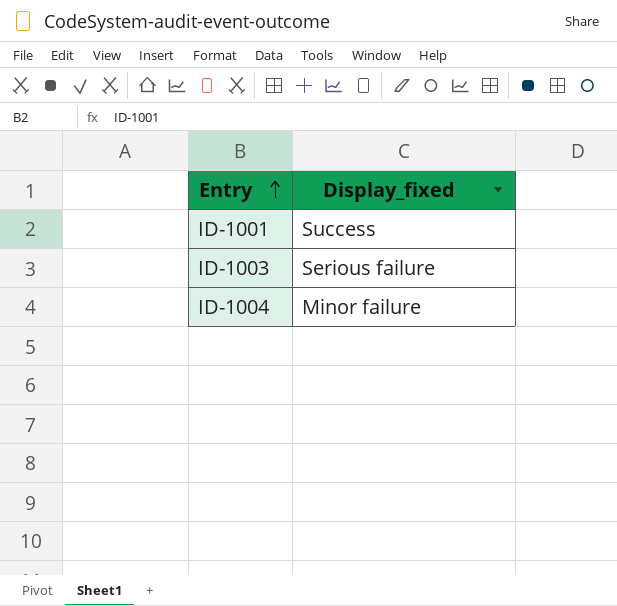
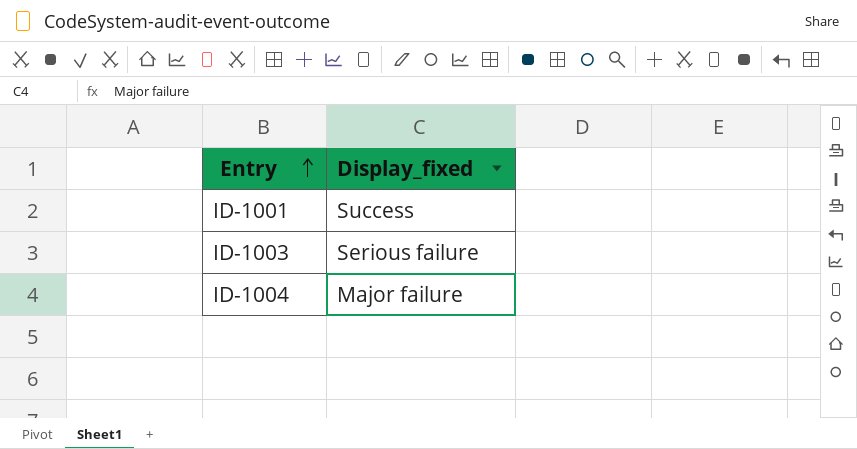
ID-1004 | Display_fixed: Minor failure -> Major failure

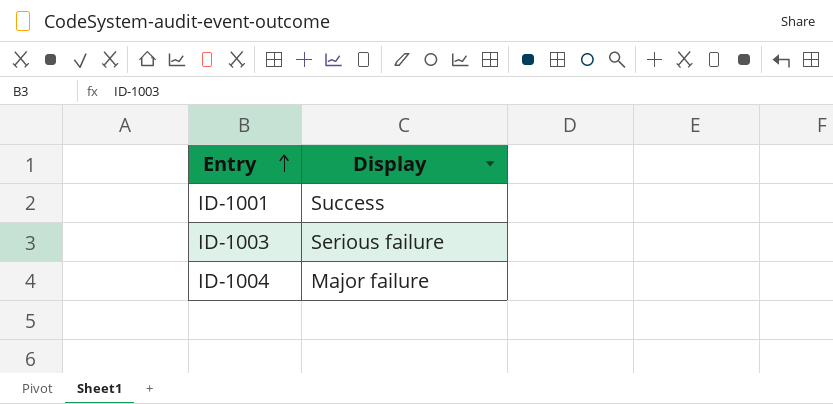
column name: Display_fixed -> Display

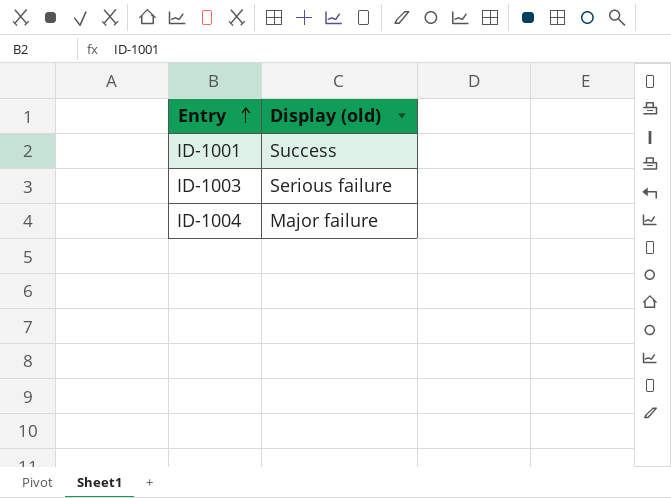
column name: Display -> Display (old)

